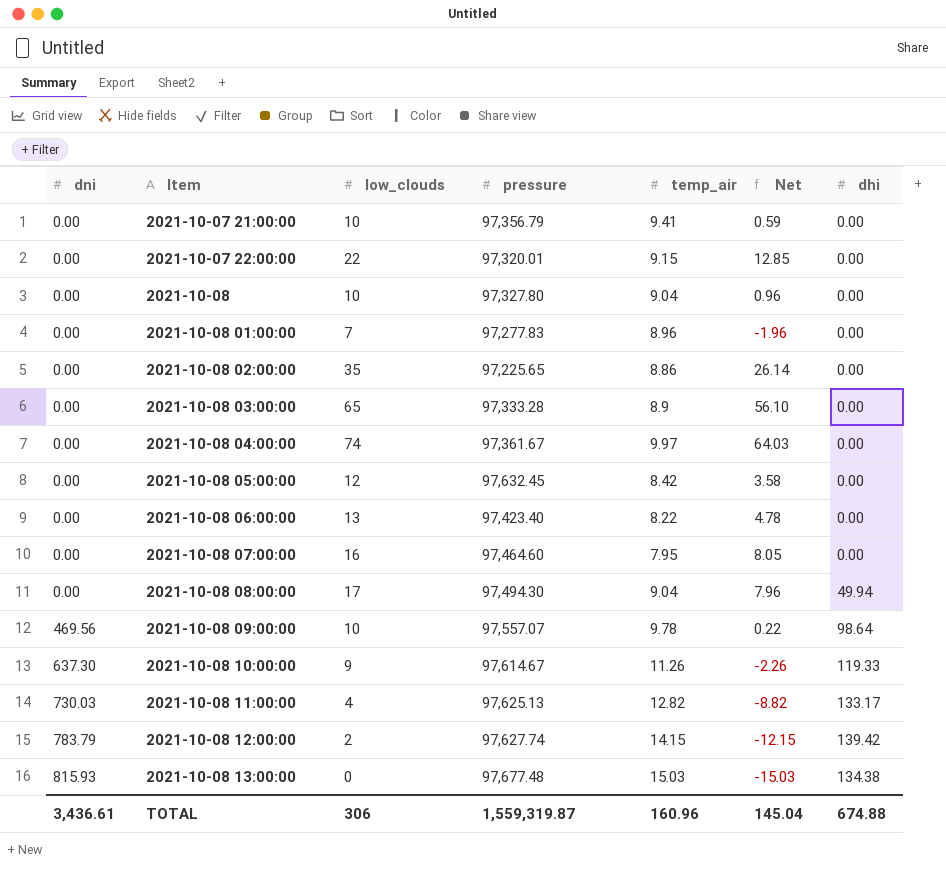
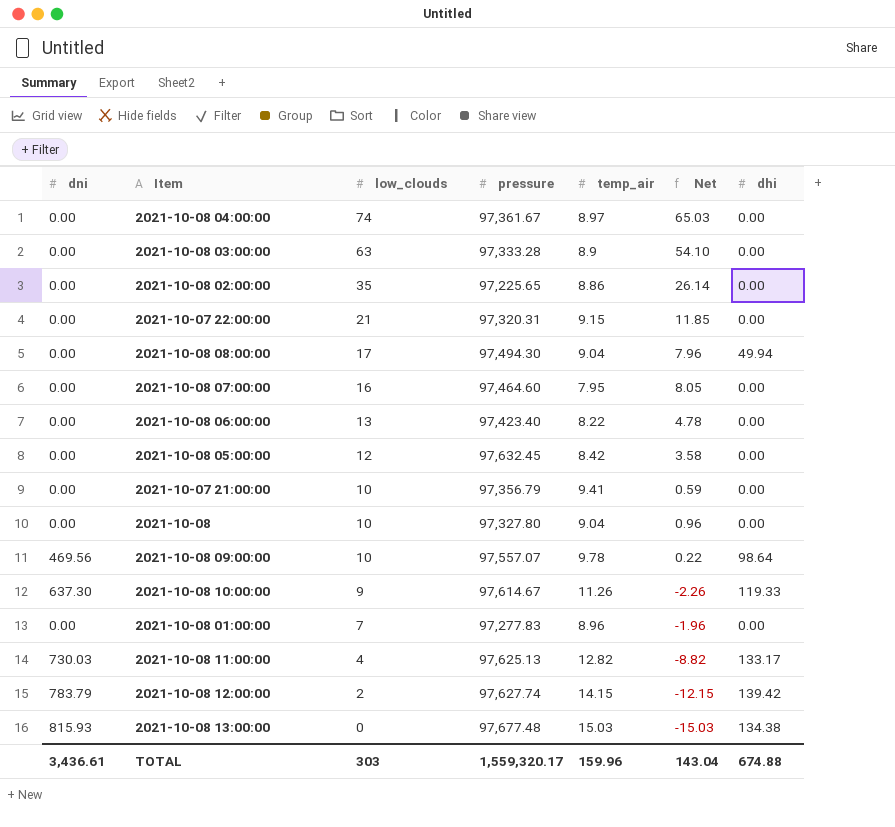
row order: dni ascending -> low_clouds descending
2021-10-08 04:00:00 | temp_air: 9.97 -> 8.97
2021-10-08 04:00:00 | Net: 64.03 -> 65.03
2021-10-08 03:00:00 | low_clouds: 65 -> 63
2021-10-08 03:00:00 | Net: 56.10 -> 54.10
2021-10-07 22:00:00 | low_clouds: 22 -> 21
2021-10-07 22:00:00 | pressure: 97,320.01 -> 97,320.31
2021-10-07 22:00:00 | Net: 12.85 -> 11.85
TOTAL | low_clouds: 306 -> 303
TOTAL | pressure: 1,559,319.87 -> 1,559,320.17
TOTAL | temp_air: 160.96 -> 159.96
TOTAL | Net: 145.04 -> 143.04

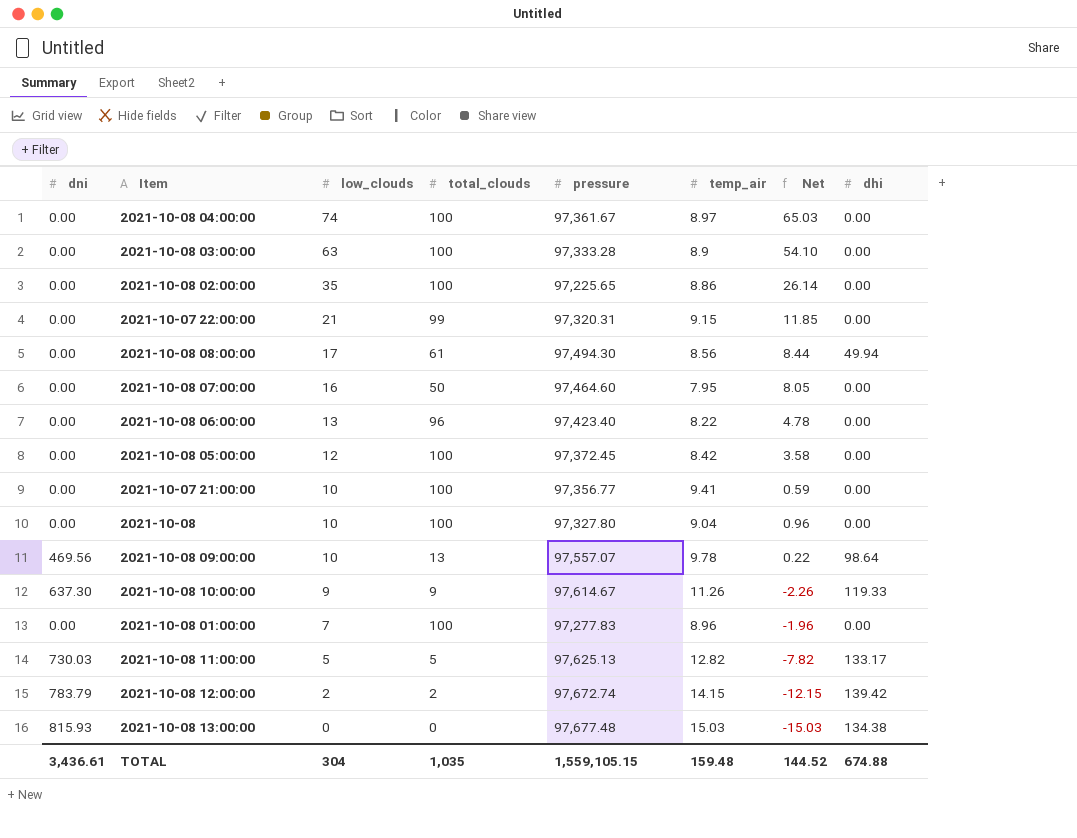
column total_clouds | position: none -> 4
2021-10-08 08:00:00 | temp_air: 9.04 -> 8.56
2021-10-08 08:00:00 | Net: 7.96 -> 8.44
2021-10-08 05:00:00 | pressure: 97,632.45 -> 97,372.45
2021-10-07 21:00:00 | pressure: 97,356.79 -> 97,356.77
2021-10-08 11:00:00 | low_clouds: 4 -> 5
2021-10-08 11:00:00 | Net: -8.82 -> -7.82
2021-10-08 12:00:00 | pressure: 97,627.74 -> 97,672.74
TOTAL | low_clouds: 303 -> 304
TOTAL | pressure: 1,559,320.17 -> 1,559,105.15
TOTAL | temp_air: 159.96 -> 159.48
TOTAL | Net: 143.04 -> 144.52

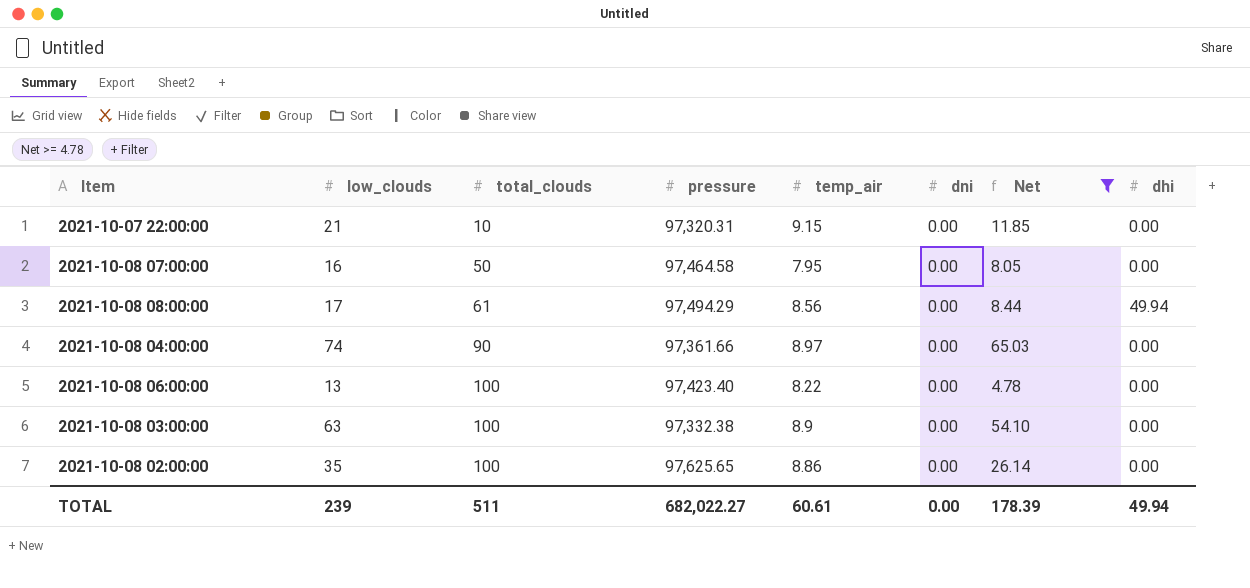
filter: none -> Net >= 4.78
row order: low_clouds descending -> total_clouds ascending
column dni | position: 1 -> 6
2021-10-07 22:00:00 | total_clouds: 99 -> 10
2021-10-08 07:00:00 | pressure: 97,464.60 -> 97,464.58
2021-10-08 08:00:00 | pressure: 97,494.30 -> 97,494.29
2021-10-08 04:00:00 | total_clouds: 100 -> 90
2021-10-08 04:00:00 | pressure: 97,361.67 -> 97,361.66
2021-10-08 06:00:00 | total_clouds: 96 -> 100
2021-10-08 03:00:00 | pressure: 97,333.28 -> 97,332.38
2021-10-08 02:00:00 | pressure: 97,225.65 -> 97,625.65
TOTAL | low_clouds: 304 -> 239
TOTAL | total_clouds: 1,035 -> 511
TOTAL | pressure: 1,559,105.15 -> 682,022.27
TOTAL | temp_air: 159.48 -> 60.61
TOTAL | dni: 3,436.61 -> 0.00
TOTAL | Net: 144.52 -> 178.39
TOTAL | dhi: 674.88 -> 49.94

